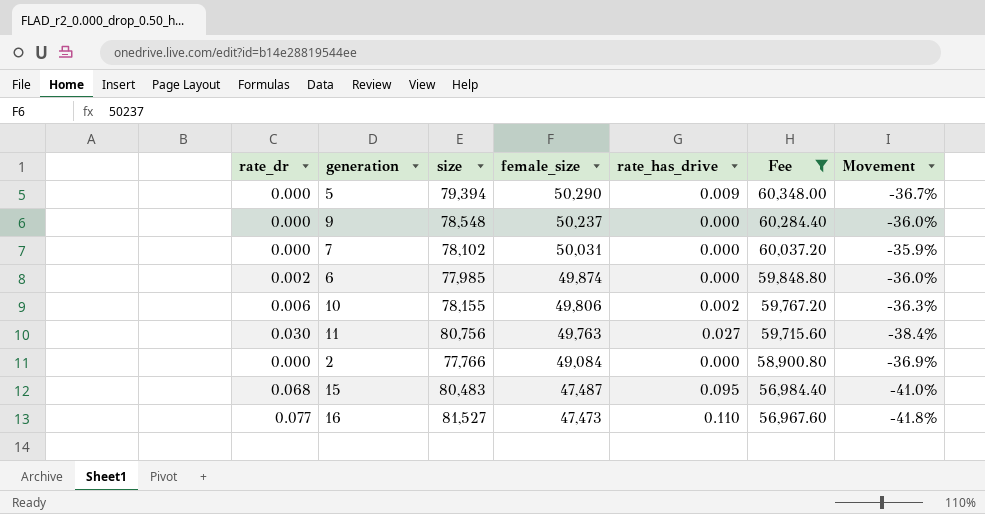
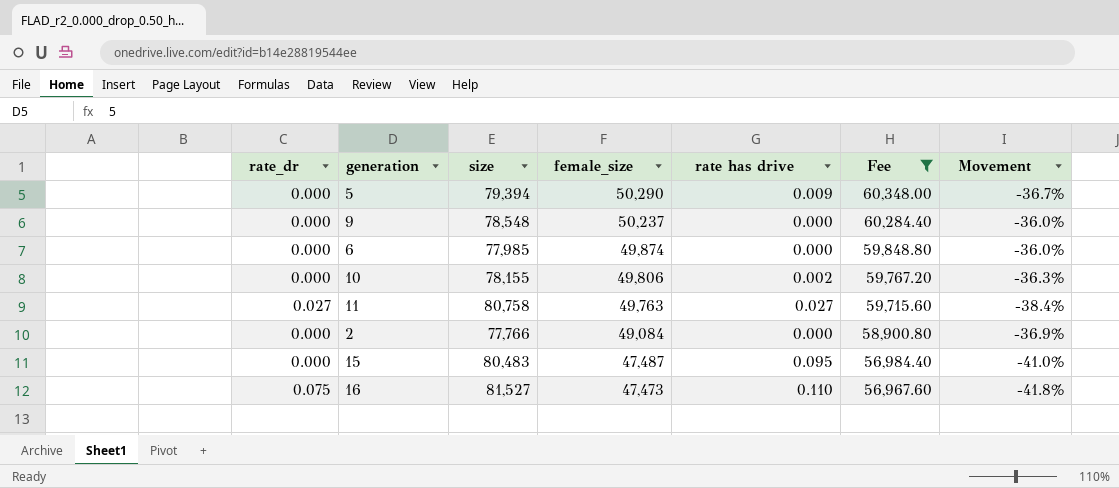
column name: rate_has_drive -> rate has drive
row 7: 0.000 | 78,102 | 50,031 | 0.000 | 60,037.20 | -35.9% -> none
6 | rate_dr: 0.002 -> 0.000
10 | rate_dr: 0.006 -> 0.000
11 | rate_dr: 0.030 -> 0.027
11 | size: 80,756 -> 80,758
15 | rate_dr: 0.068 -> 0.000
16 | rate_dr: 0.077 -> 0.075

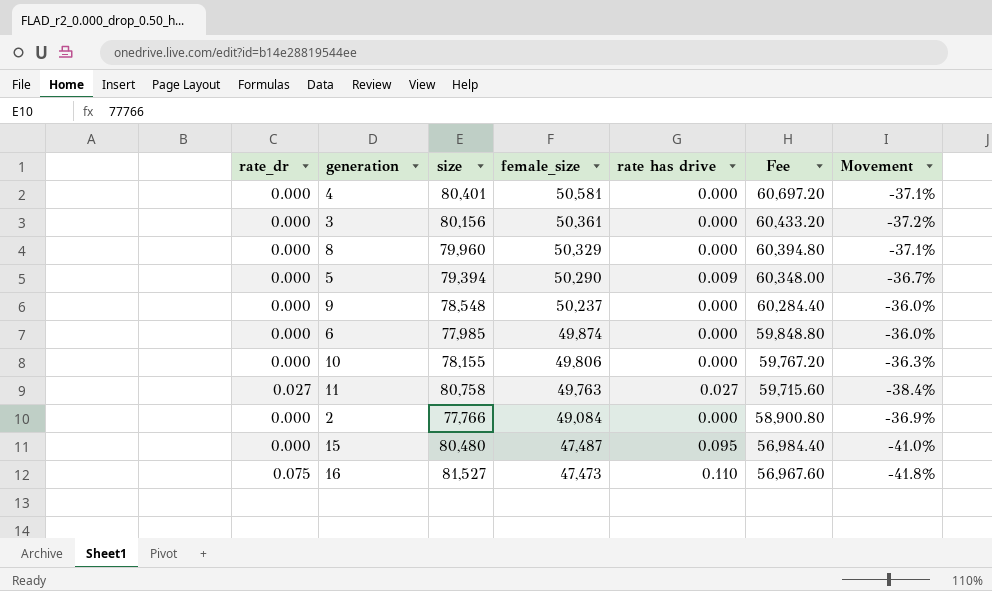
filter: Fee <= 60,348.00 -> none
10 | rate has drive: 0.002 -> 0.000
15 | size: 80,483 -> 80,480

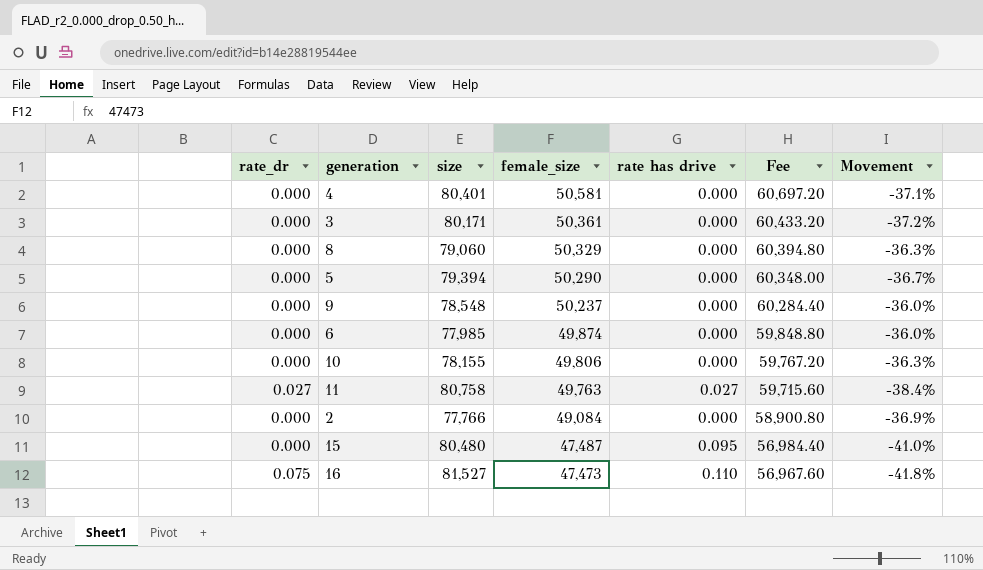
3 | size: 80,156 -> 80,171
8 | size: 79,960 -> 79,060
8 | Movement: -37.1% -> -36.3%
5 | rate has drive: 0.009 -> 0.000

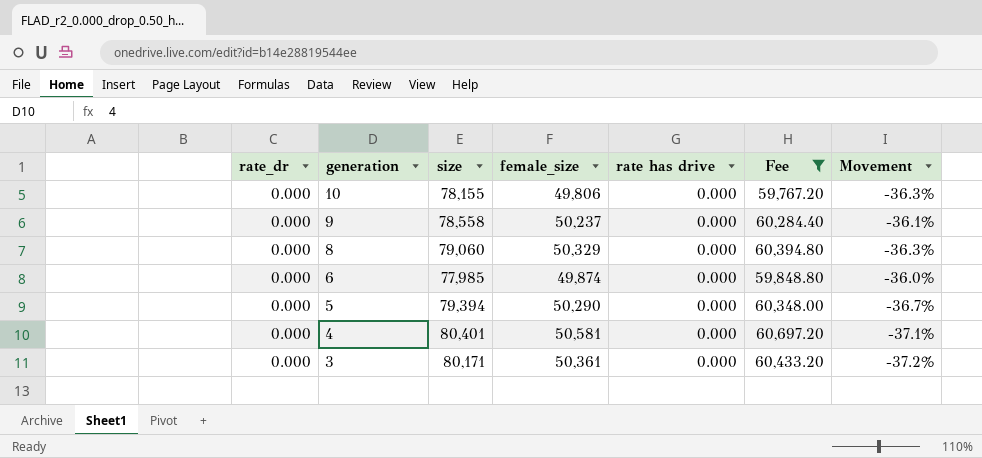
filter: none -> Fee >= 59,767.20
row order: female_size descending -> generation descending
9 | size: 78,548 -> 78,558
9 | Movement: -36.0% -> -36.1%

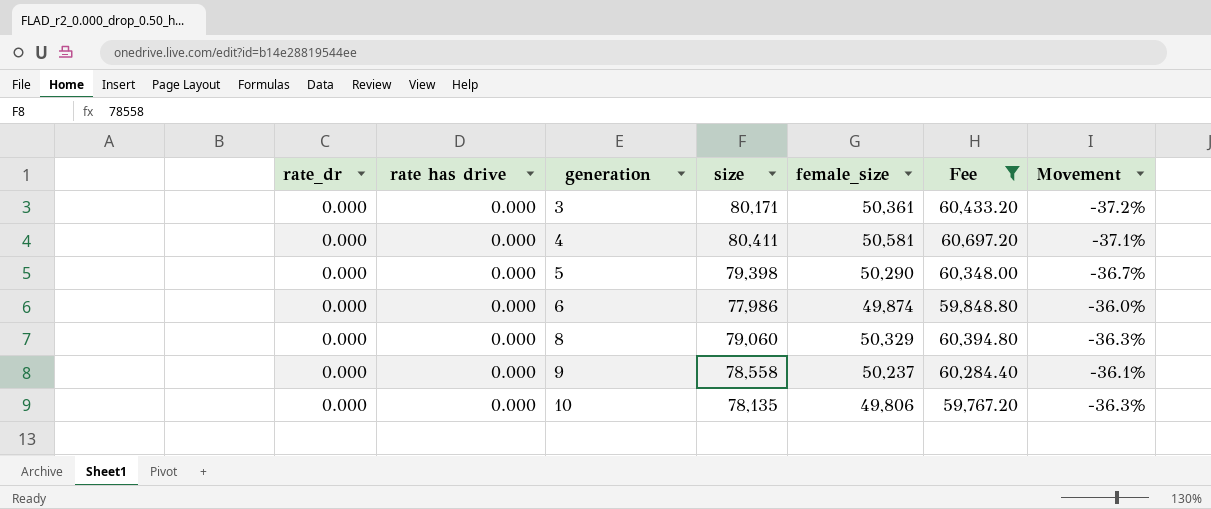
row order: generation descending -> generation ascending
column rate has drive | position: 5 -> 2
4 | size: 80,401 -> 80,411
5 | size: 79,394 -> 79,398
6 | size: 77,985 -> 77,986
10 | size: 78,155 -> 78,135

